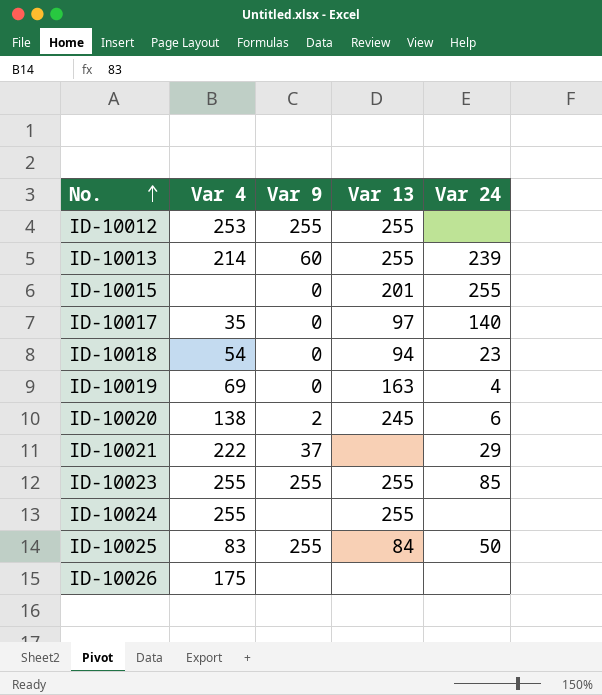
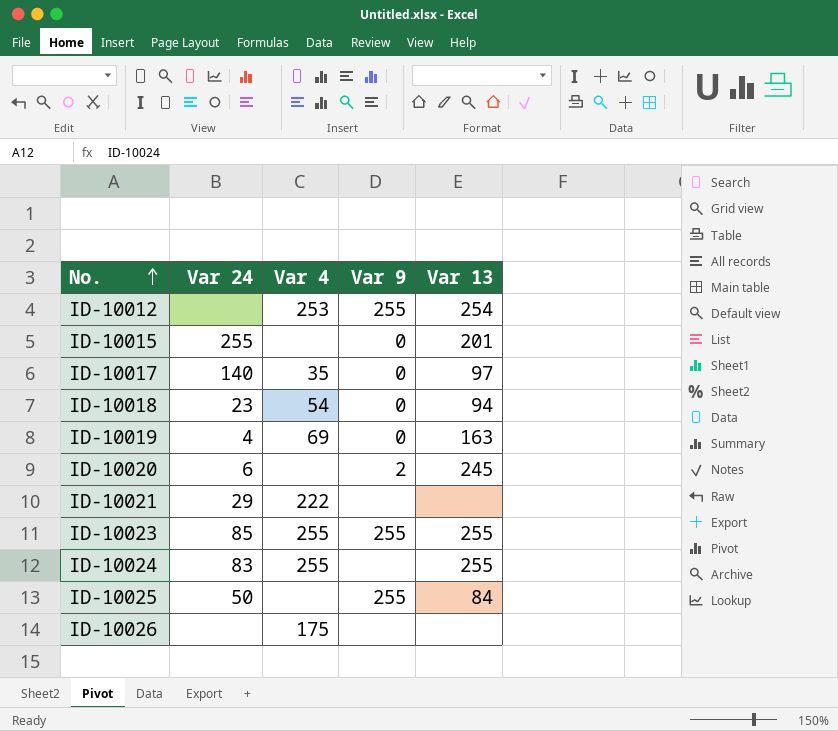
column Var 24 | position: 5 -> 2
row ID-10013: 214 | 60 | 255 | 239 -> none
ID-10012 | Var 13: 255 -> 254
ID-10020 | Var 4: 138 -> none
ID-10021 | Var 9: 37 -> none
ID-10024 | Var 24: none -> 83
ID-10025 | Var 4: 83 -> none

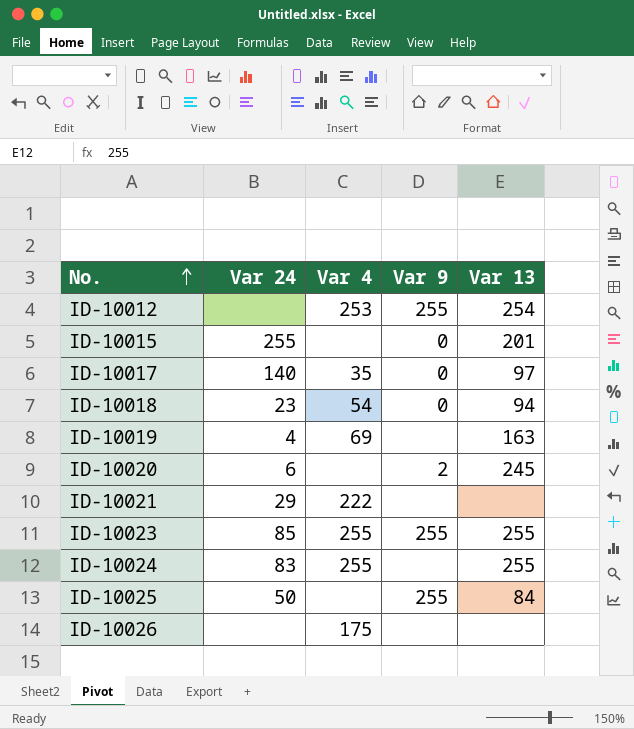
ID-10019 | Var 9: 0 -> none

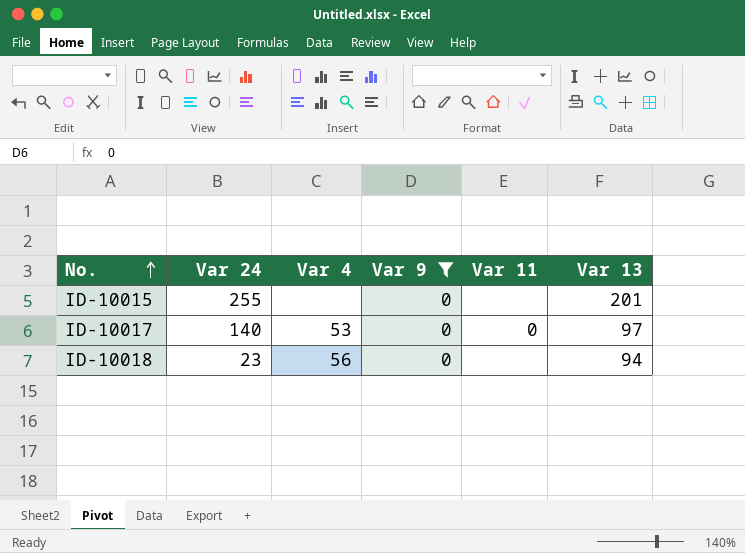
filter: none -> Var 9 = 0
column Var 11 | position: none -> 5
ID-10017 | Var 4: 35 -> 53
ID-10018 | Var 4: 54 -> 56

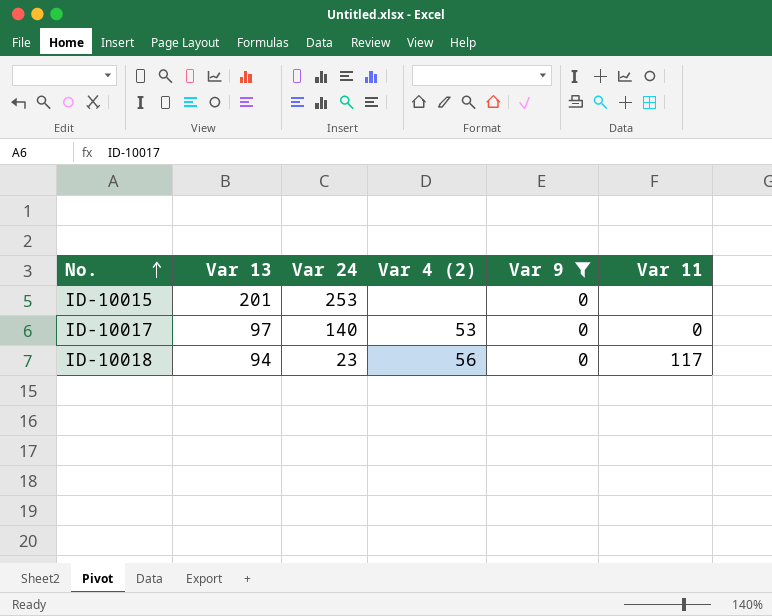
column Var 13 | position: 6 -> 2
column name: Var 4 -> Var 4 (2)
ID-10015 | Var 24: 255 -> 253
ID-10018 | Var 11: none -> 117

